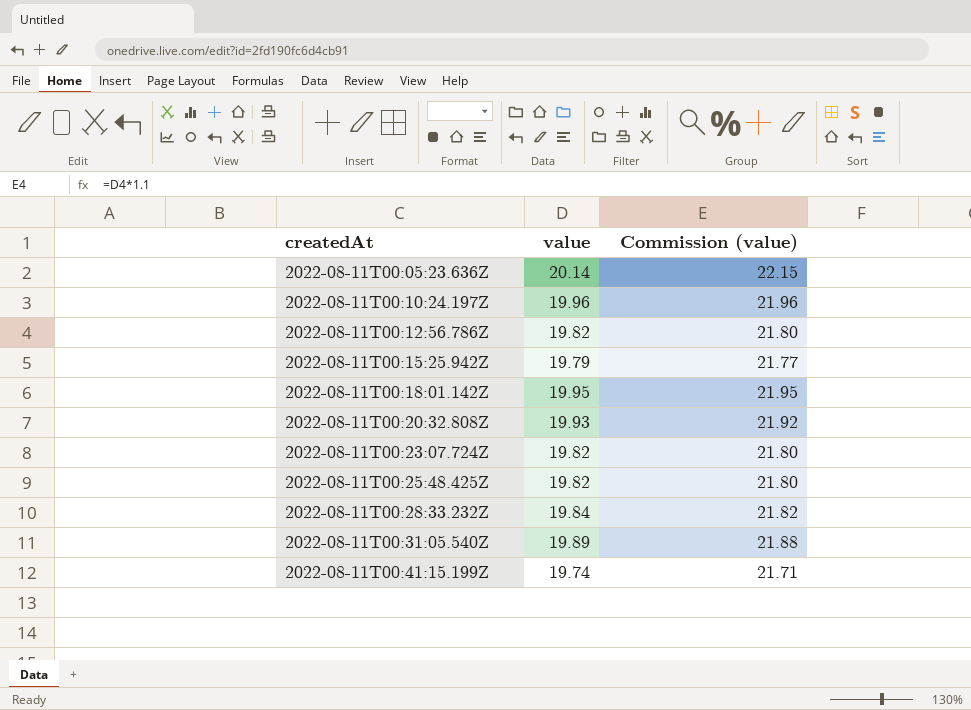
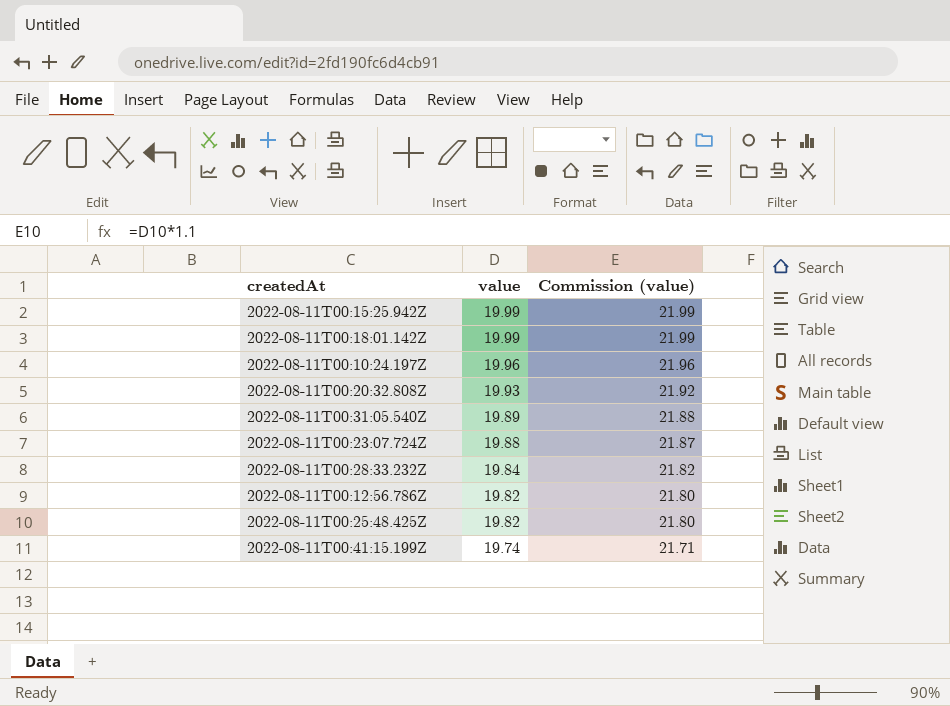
row order: createdAt ascending -> value descending
row 2022-08-11T00:05:23.636Z: 20.14 | 22.15 -> none
2022-08-11T00:15:25.942Z | value: 19.79 -> 19.99
2022-08-11T00:15:25.942Z | Commission (value): 21.77 -> 21.99
2022-08-11T00:18:01.142Z | value: 19.95 -> 19.99
2022-08-11T00:18:01.142Z | Commission (value): 21.95 -> 21.99
2022-08-11T00:23:07.724Z | value: 19.82 -> 19.88
2022-08-11T00:23:07.724Z | Commission (value): 21.80 -> 21.87

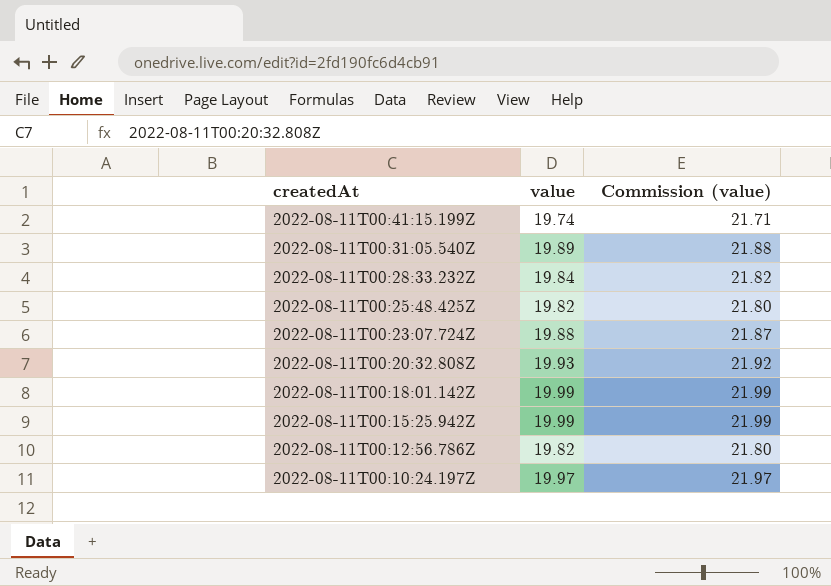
row order: value descending -> createdAt descending
2022-08-11T00:10:24.197Z | value: 19.96 -> 19.97
2022-08-11T00:10:24.197Z | Commission (value): 21.96 -> 21.97

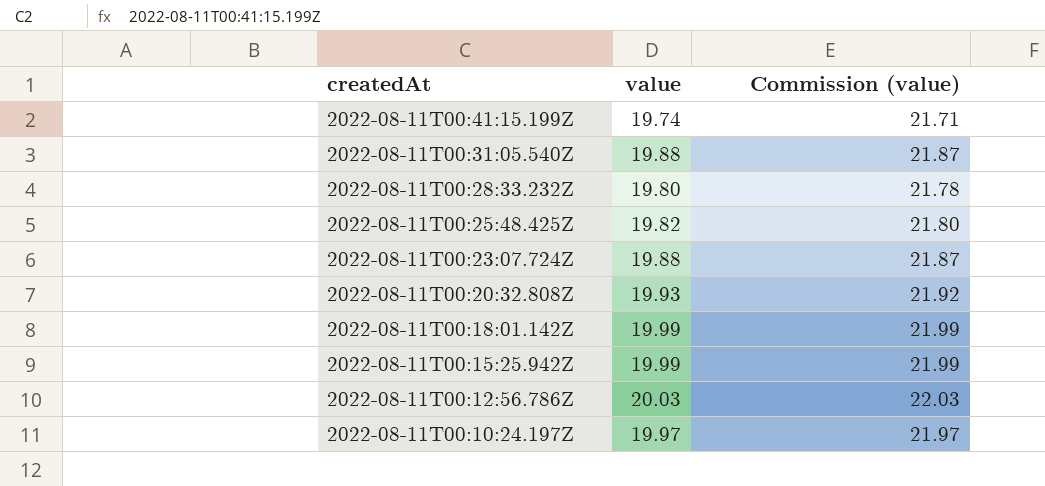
2022-08-11T00:31:05.540Z | value: 19.89 -> 19.88
2022-08-11T00:31:05.540Z | Commission (value): 21.88 -> 21.87
2022-08-11T00:28:33.232Z | value: 19.84 -> 19.80
2022-08-11T00:28:33.232Z | Commission (value): 21.82 -> 21.78
2022-08-11T00:12:56.786Z | value: 19.82 -> 20.03
2022-08-11T00:12:56.786Z | Commission (value): 21.80 -> 22.03

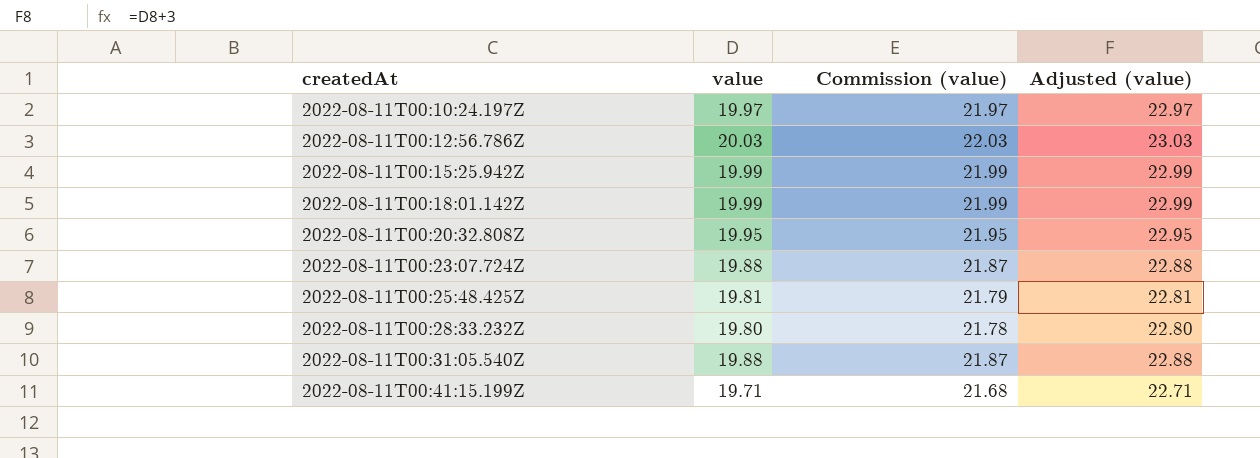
row order: createdAt descending -> createdAt ascending
column Adjusted (value) | formula: none -> [value] + 3
2022-08-11T00:20:32.808Z | value: 19.93 -> 19.95
2022-08-11T00:20:32.808Z | Commission (value): 21.92 -> 21.95
2022-08-11T00:25:48.425Z | value: 19.82 -> 19.81
2022-08-11T00:25:48.425Z | Commission (value): 21.80 -> 21.79
2022-08-11T00:41:15.199Z | value: 19.74 -> 19.71
2022-08-11T00:41:15.199Z | Commission (value): 21.71 -> 21.68

